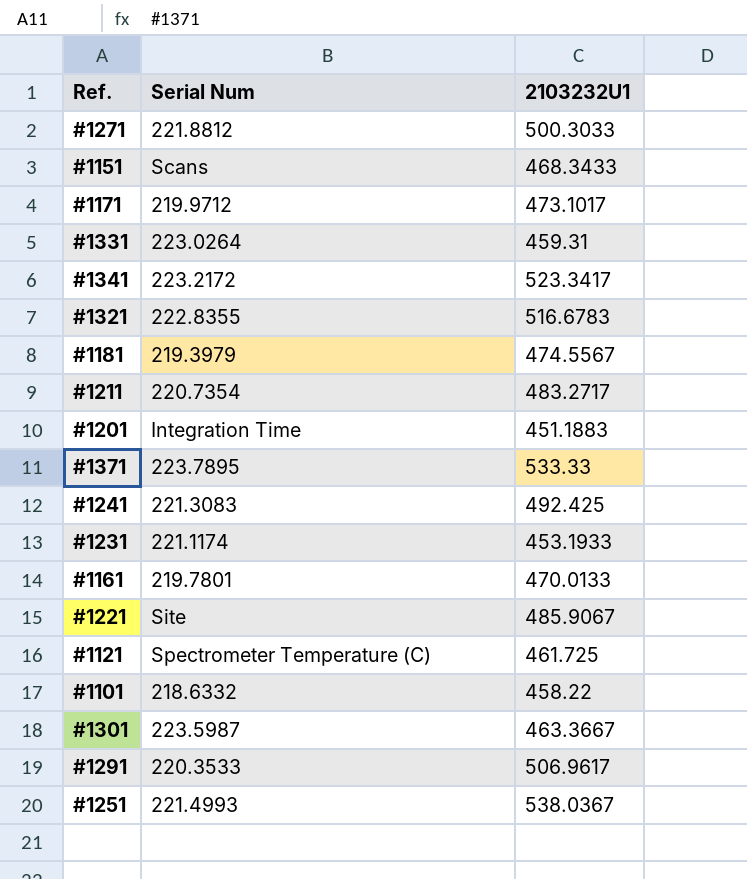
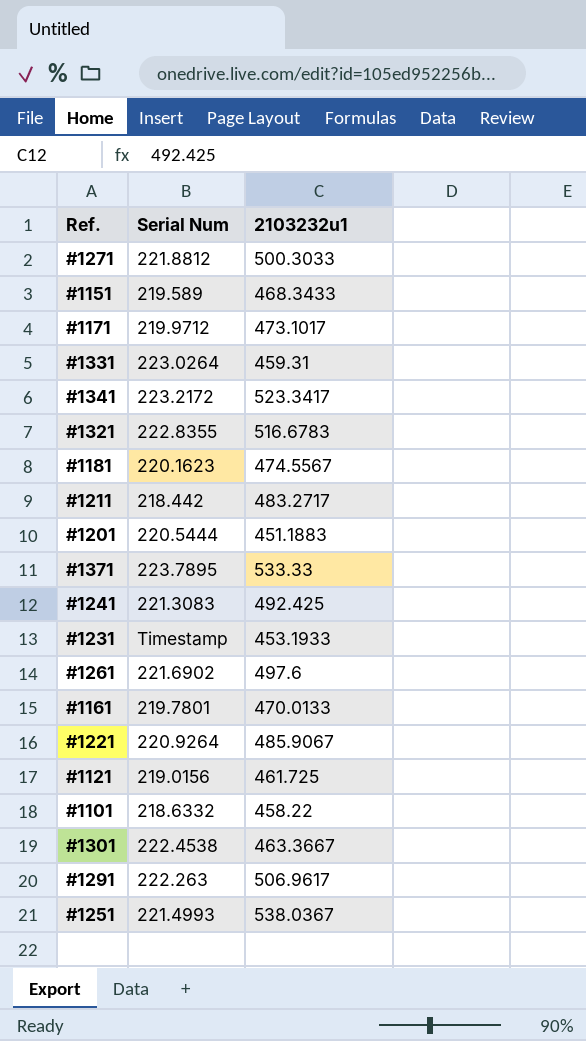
column name: 2103232U1 -> 2103232u1
#1151 | Serial Num: Scans -> 219.589
#1181 | Serial Num: 219.3979 -> 220.1623
#1211 | Serial Num: 220.7354 -> 218.442
#1201 | Serial Num: Integration Time -> 220.5444
#1231 | Serial Num: 221.1174 -> Timestamp
row #1261: none -> 221.6902 | 497.6
#1221 | Serial Num: Site -> 220.9264
#1121 | Serial Num: Spectrometer Temperature (C) -> 219.0156
#1301 | Serial Num: 223.5987 -> 222.4538
#1291 | Serial Num: 220.3533 -> 222.263

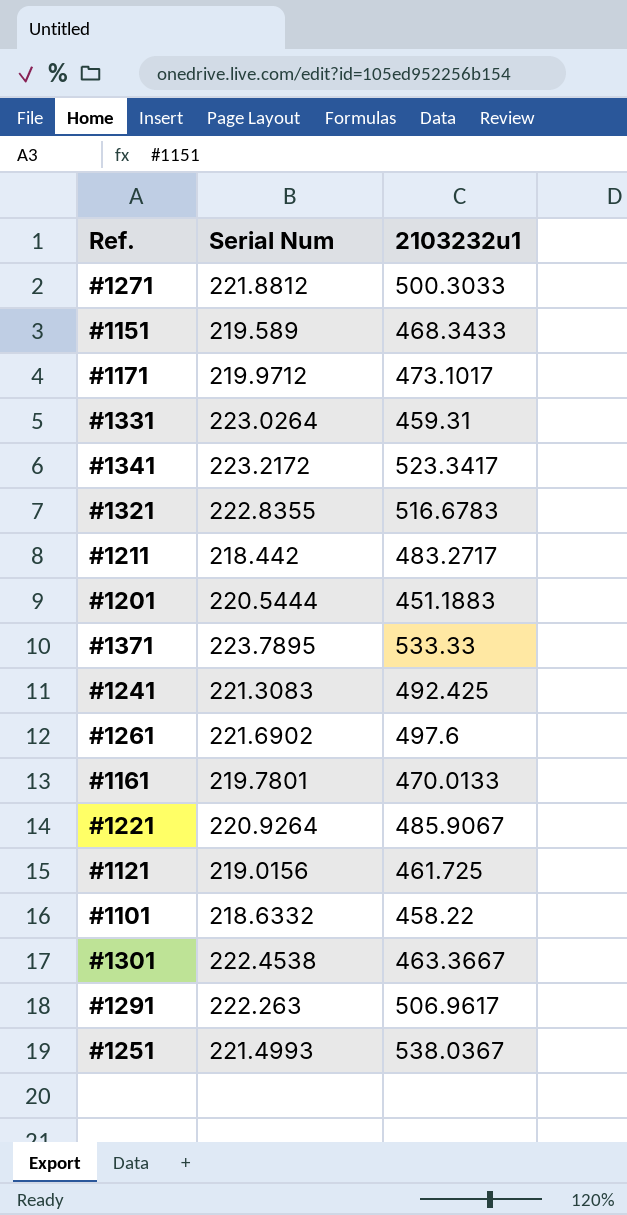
row #1181: 220.1623 | 474.5567 -> none
row #1231: Timestamp | 453.1933 -> none

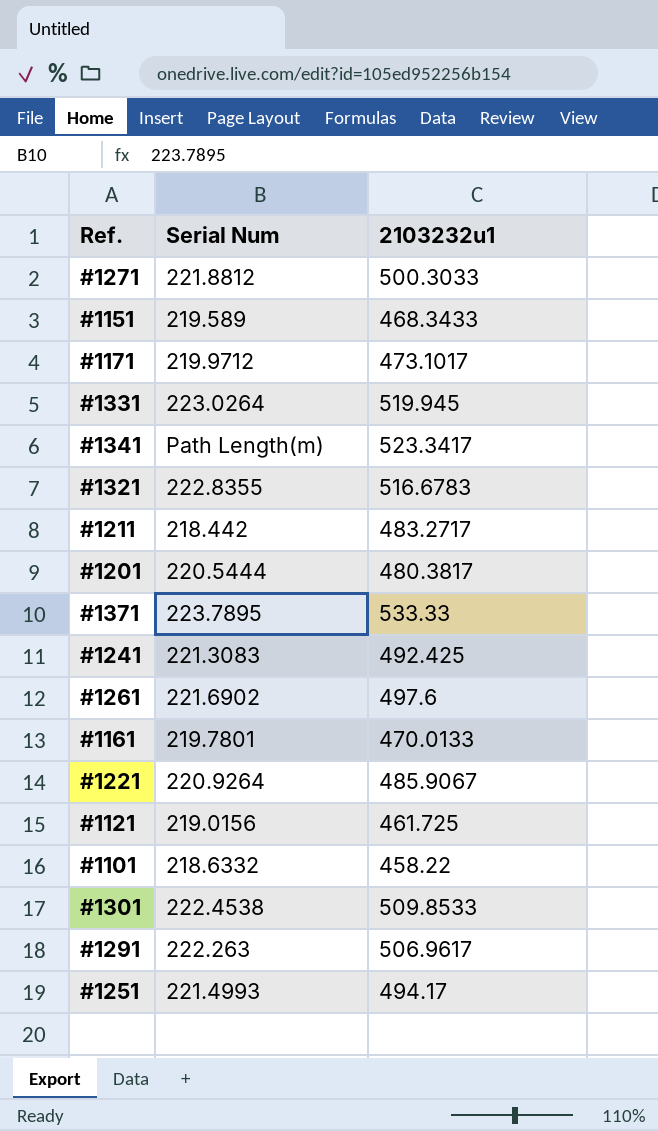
#1331 | 2103232u1: 459.31 -> 519.945
#1341 | Serial Num: 223.2172 -> Path Length(m)
#1201 | 2103232u1: 451.1883 -> 480.3817
#1301 | 2103232u1: 463.3667 -> 509.8533
#1251 | 2103232u1: 538.0367 -> 494.17

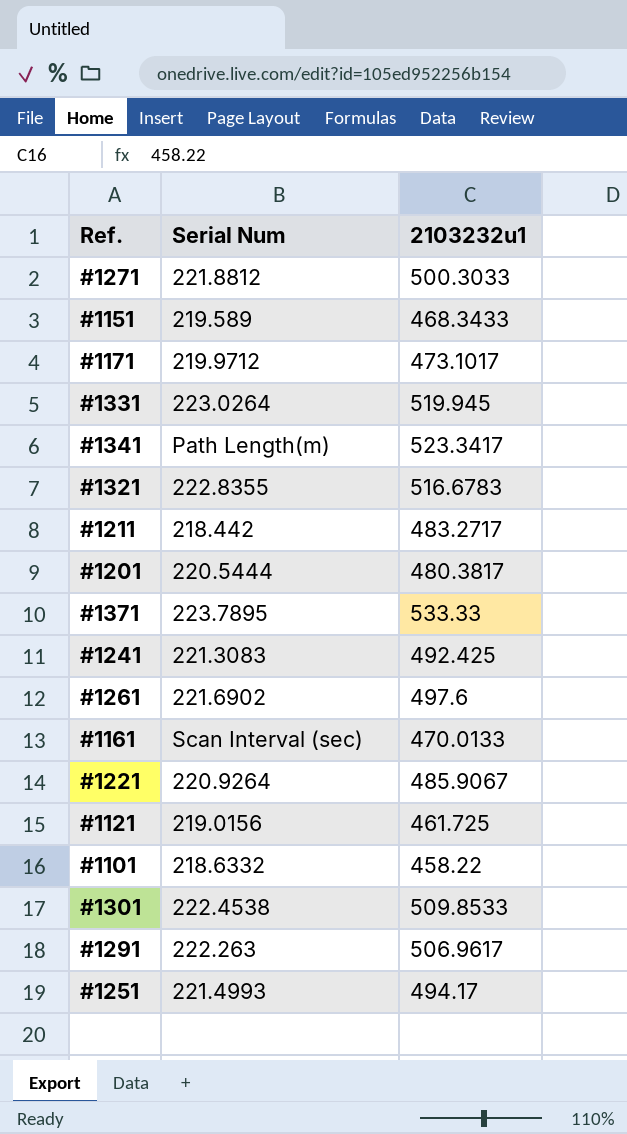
#1161 | Serial Num: 219.7801 -> Scan Interval (sec)

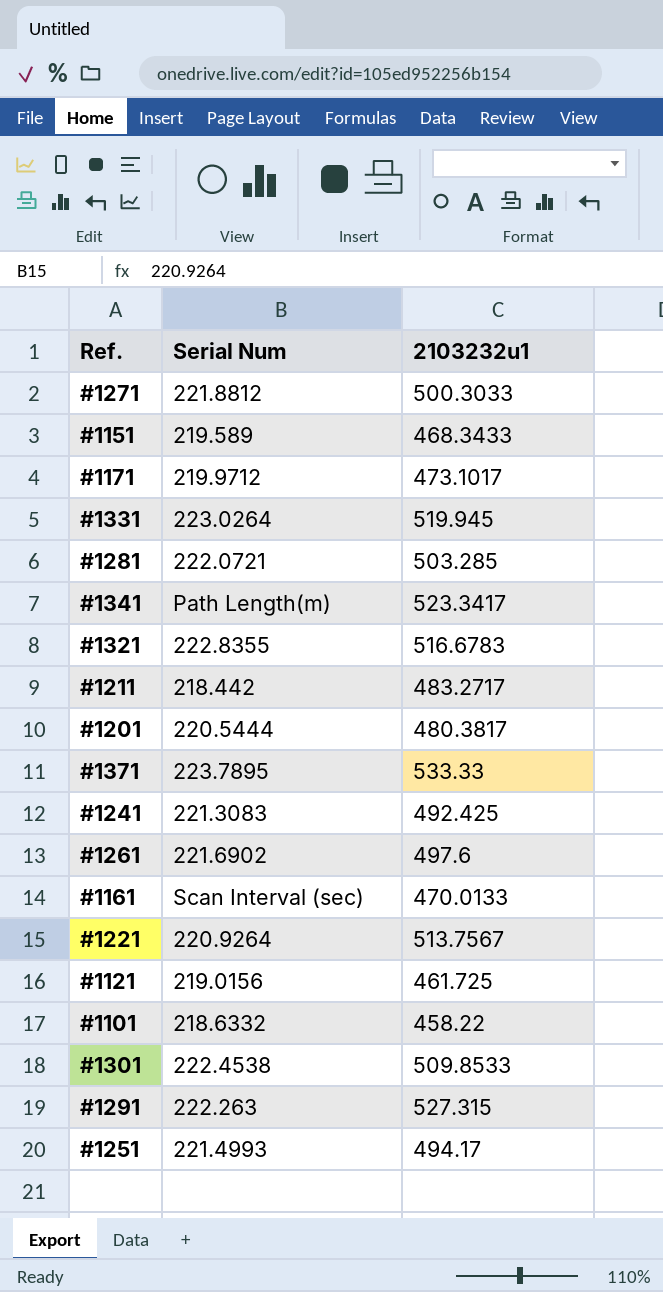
row #1281: none -> 222.0721 | 503.285
#1221 | 2103232u1: 485.9067 -> 513.7567
#1291 | 2103232u1: 506.9617 -> 527.315

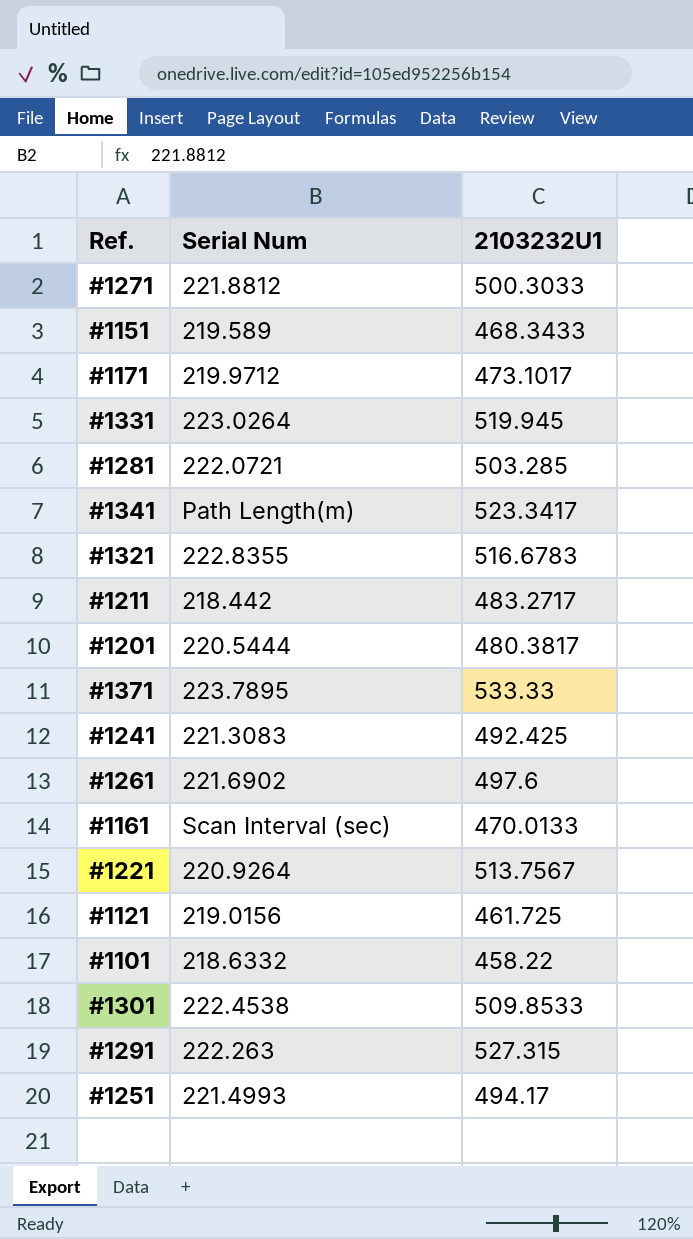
column name: 2103232u1 -> 2103232U1

